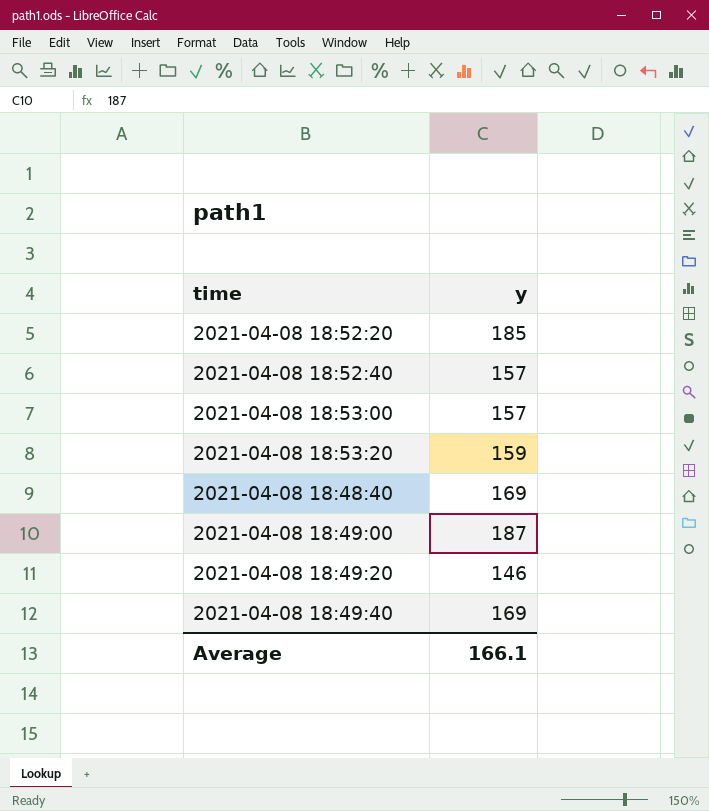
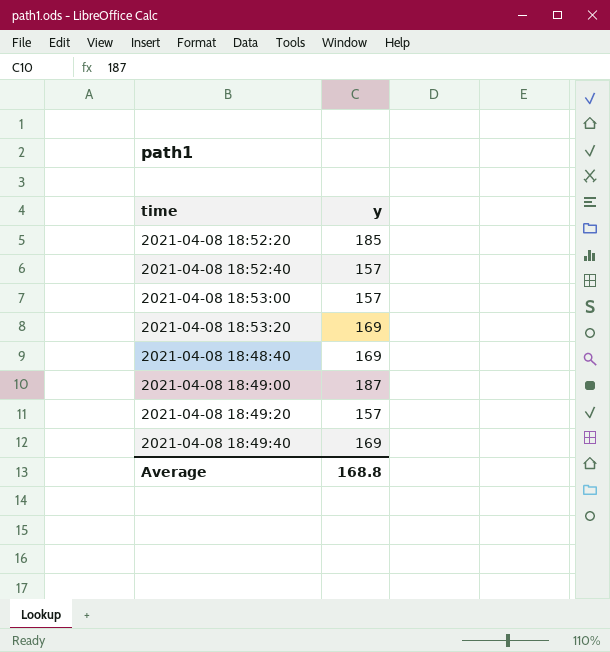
2021-04-08 18:53:20 | y: 159 -> 169
2021-04-08 18:49:20 | y: 146 -> 157
Average | y: 166.1 -> 168.8

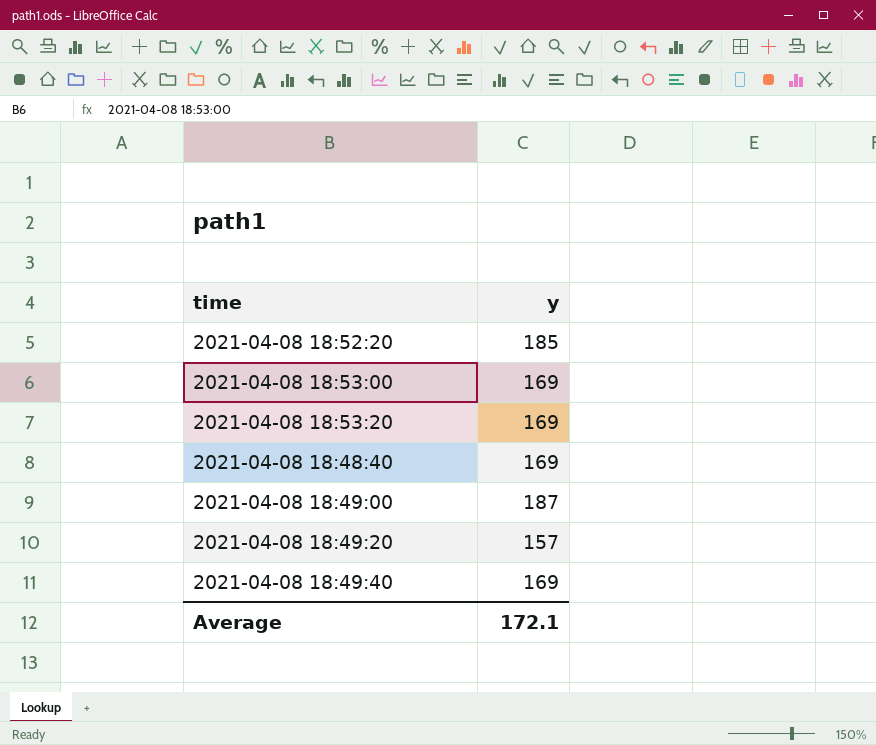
row 2021-04-08 18:52:40: 157 -> none
2021-04-08 18:53:00 | y: 157 -> 169
Average | y: 168.8 -> 172.1

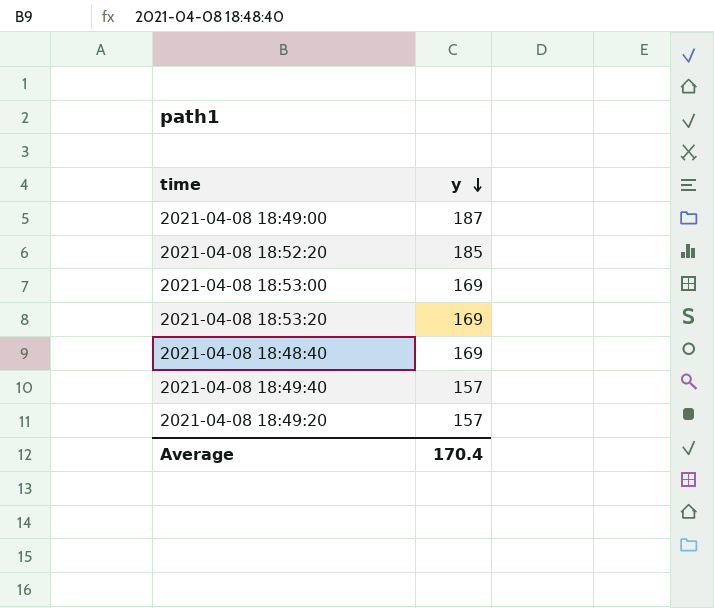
row order: none -> y descending
2021-04-08 18:49:40 | y: 169 -> 157
Average | y: 172.1 -> 170.4

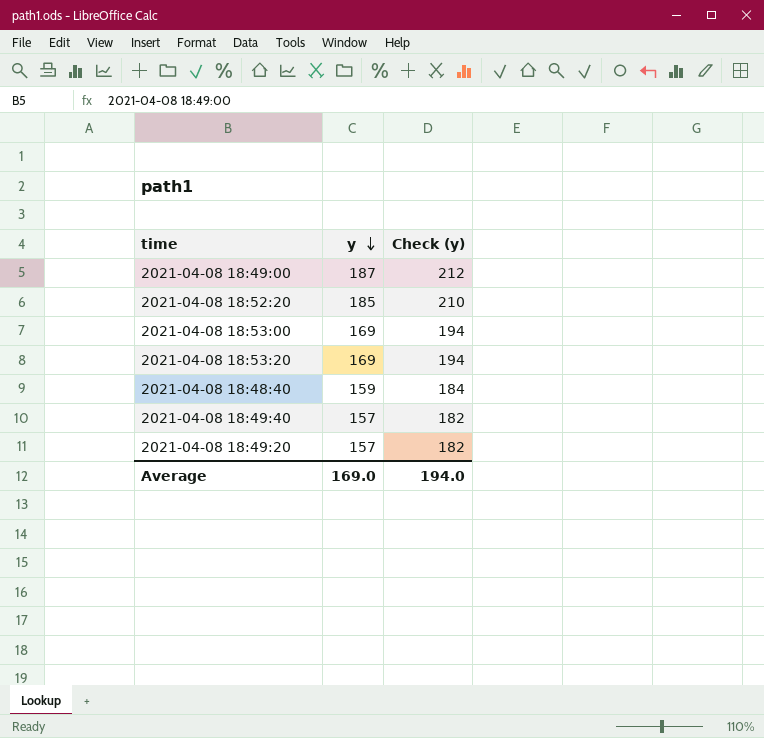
column Check (y) | formula: none -> [y] + 25
2021-04-08 18:48:40 | y: 169 -> 159
Average | y: 170.4 -> 169.0

